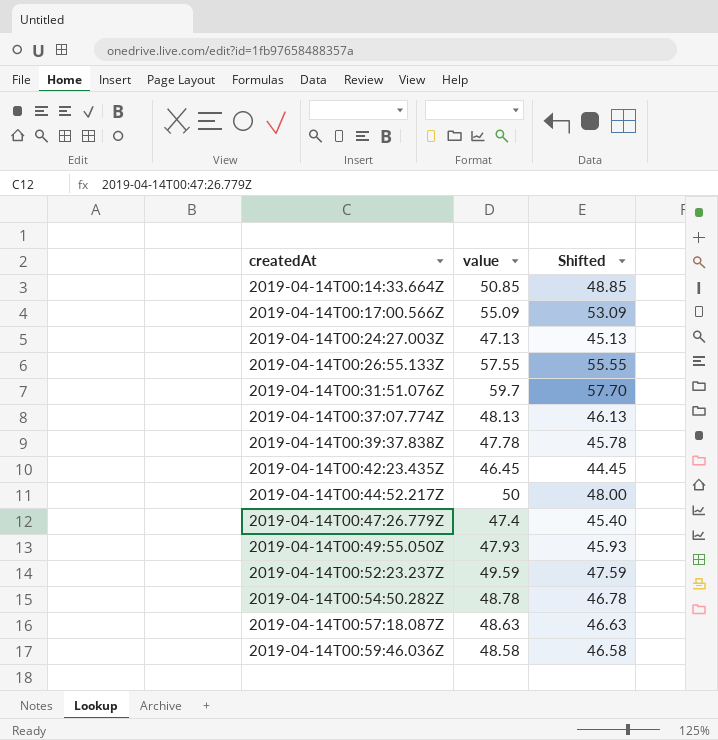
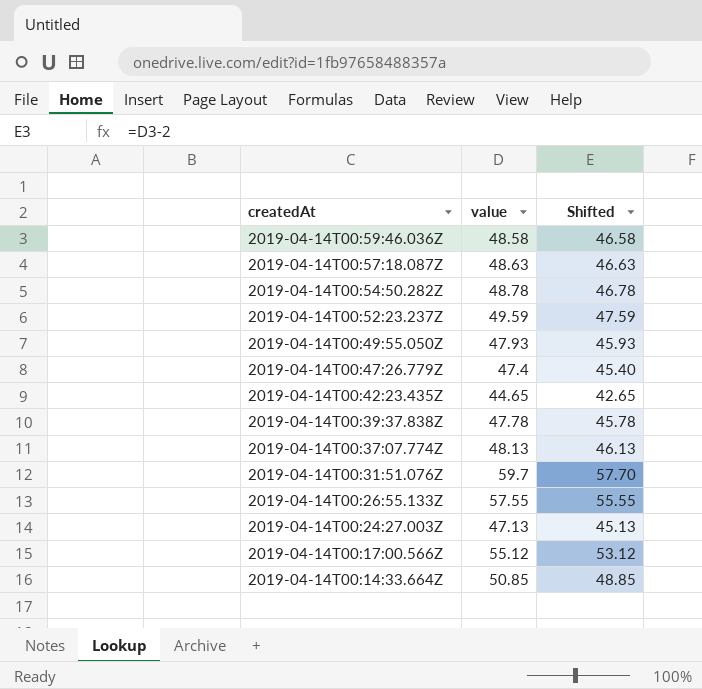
row order: createdAt ascending -> createdAt descending
row 2019-04-14T00:44:52.217Z: 50 | 48.00 -> none
2019-04-14T00:42:23.435Z | value: 46.45 -> 44.65
2019-04-14T00:42:23.435Z | Shifted: 44.45 -> 42.65
2019-04-14T00:17:00.566Z | value: 55.09 -> 55.12
2019-04-14T00:17:00.566Z | Shifted: 53.09 -> 53.12

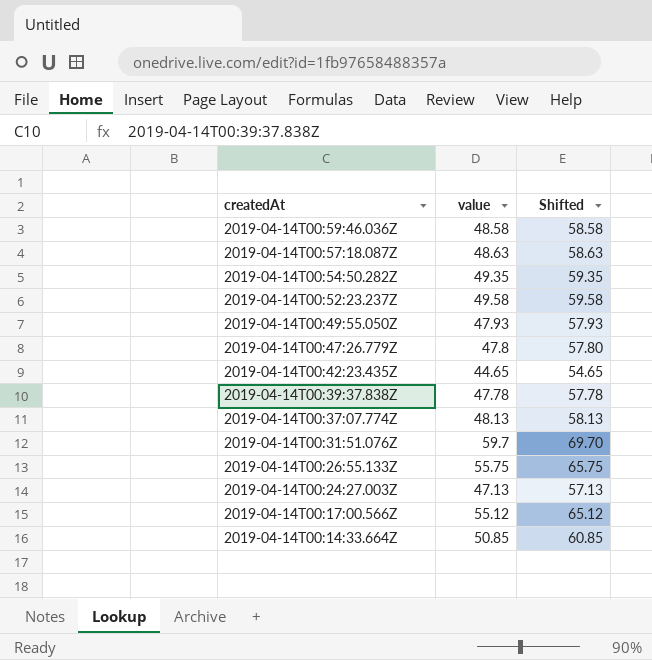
column Shifted | formula: [value] - 2 -> [value] + 10
2019-04-14T00:54:50.282Z | value: 48.78 -> 49.35
2019-04-14T00:52:23.237Z | value: 49.59 -> 49.58
2019-04-14T00:47:26.779Z | value: 47.4 -> 47.8
2019-04-14T00:26:55.133Z | value: 57.55 -> 55.75

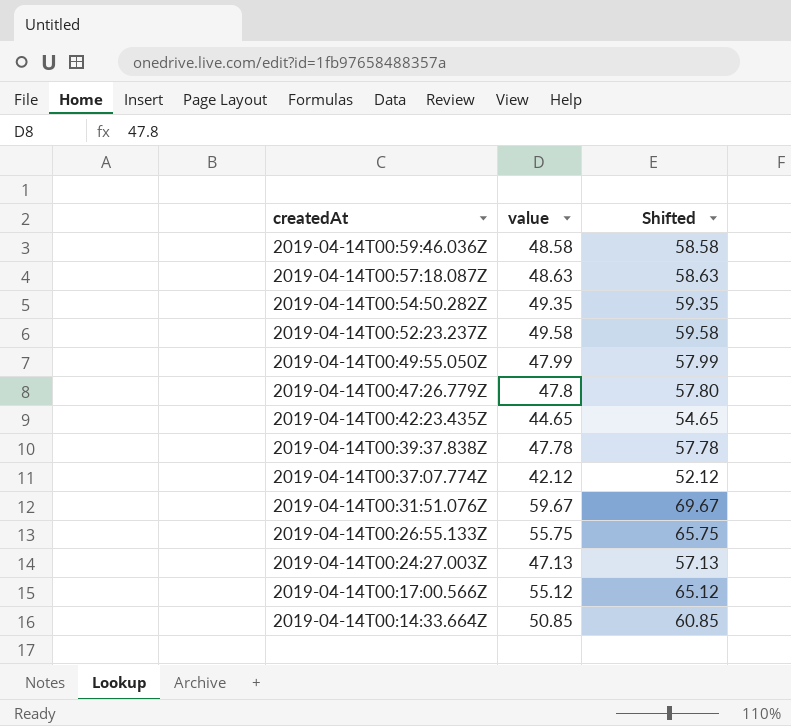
2019-04-14T00:49:55.050Z | value: 47.93 -> 47.99
2019-04-14T00:49:55.050Z | Shifted: 57.93 -> 57.99
2019-04-14T00:37:07.774Z | value: 48.13 -> 42.12
2019-04-14T00:37:07.774Z | Shifted: 58.13 -> 52.12
2019-04-14T00:31:51.076Z | value: 59.7 -> 59.67
2019-04-14T00:31:51.076Z | Shifted: 69.70 -> 69.67

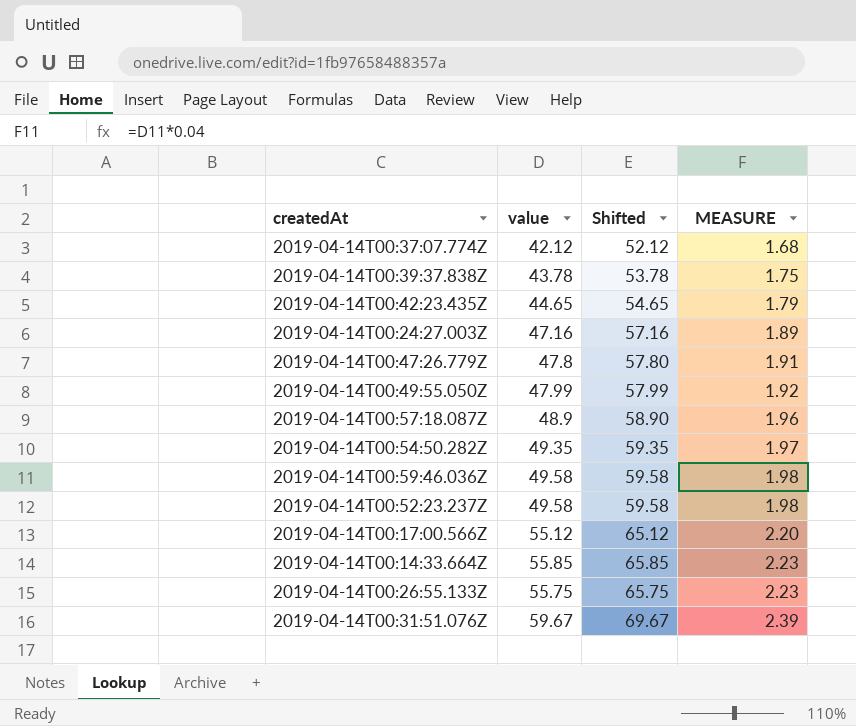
row order: createdAt descending -> MEASURE ascending
column MEASURE | formula: none -> [value] * 0.04
2019-04-14T00:39:37.838Z | value: 47.78 -> 43.78
2019-04-14T00:39:37.838Z | Shifted: 57.78 -> 53.78
2019-04-14T00:24:27.003Z | value: 47.13 -> 47.16
2019-04-14T00:24:27.003Z | Shifted: 57.13 -> 57.16
2019-04-14T00:57:18.087Z | value: 48.63 -> 48.9
2019-04-14T00:57:18.087Z | Shifted: 58.63 -> 58.90
2019-04-14T00:59:46.036Z | value: 48.58 -> 49.58
2019-04-14T00:59:46.036Z | Shifted: 58.58 -> 59.58
2019-04-14T00:14:33.664Z | value: 50.85 -> 55.85
2019-04-14T00:14:33.664Z | Shifted: 60.85 -> 65.85

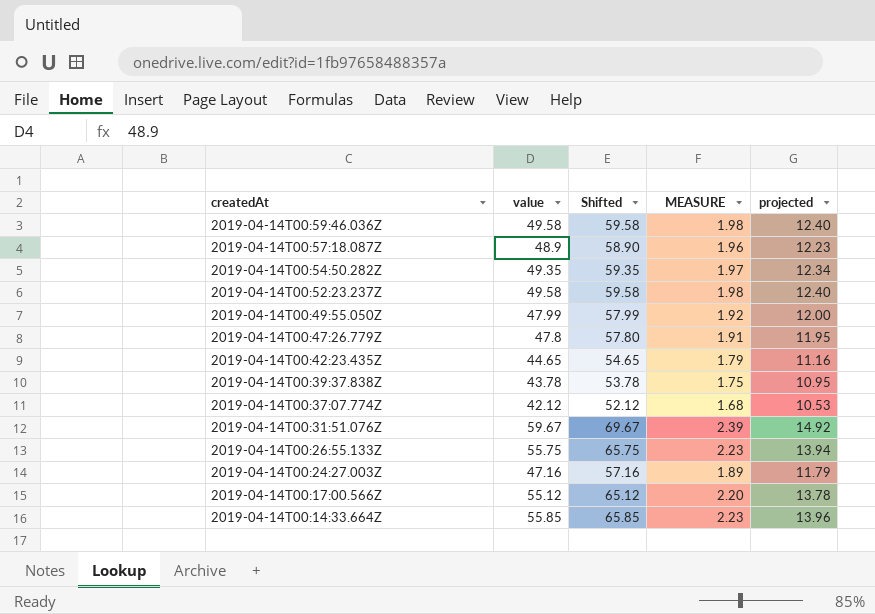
row order: MEASURE ascending -> createdAt descending
column projected | formula: none -> [value] * 0.25

